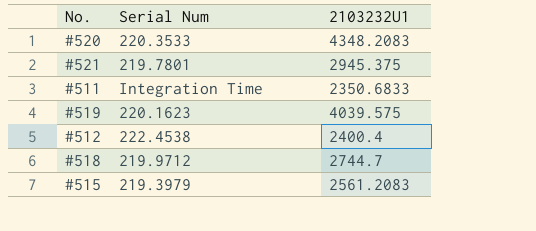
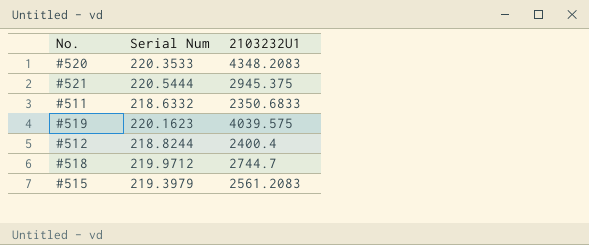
#521 | Serial Num: 219.7801 -> 220.5444
#511 | Serial Num: Integration Time -> 218.6332
#512 | Serial Num: 222.4538 -> 218.8244

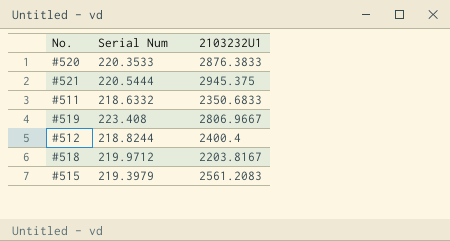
#520 | 2103232U1: 4348.2083 -> 2876.3833
#519 | Serial Num: 220.1623 -> 223.408
#519 | 2103232U1: 4039.575 -> 2806.9667
#518 | 2103232U1: 2744.7 -> 2203.8167

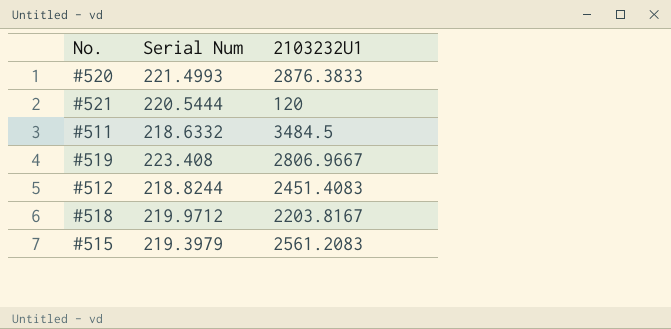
#520 | Serial Num: 220.3533 -> 221.4993
#521 | 2103232U1: 2945.375 -> 120
#511 | 2103232U1: 2350.6833 -> 3484.5
#512 | 2103232U1: 2400.4 -> 2451.4083

